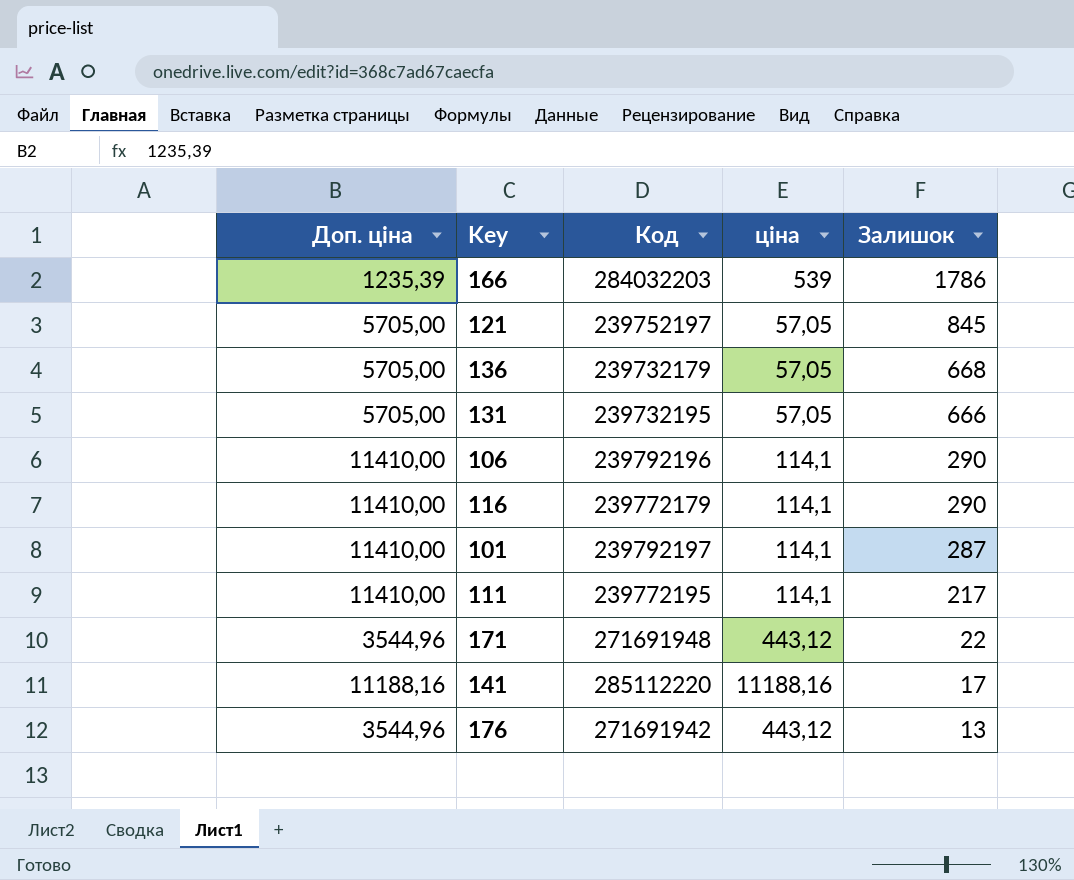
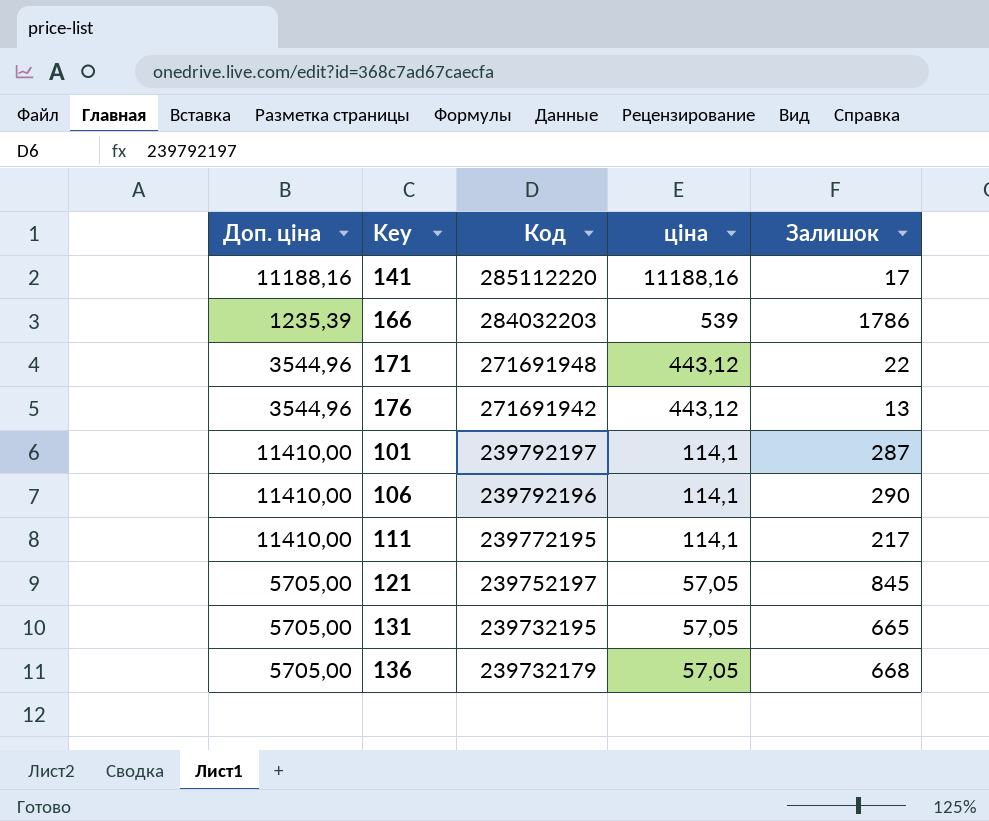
row order: Залишок descending -> Код descending
row 116: 11410,00 | 239772179 | 114,1 | 290 -> none
131 | Залишок: 666 -> 665

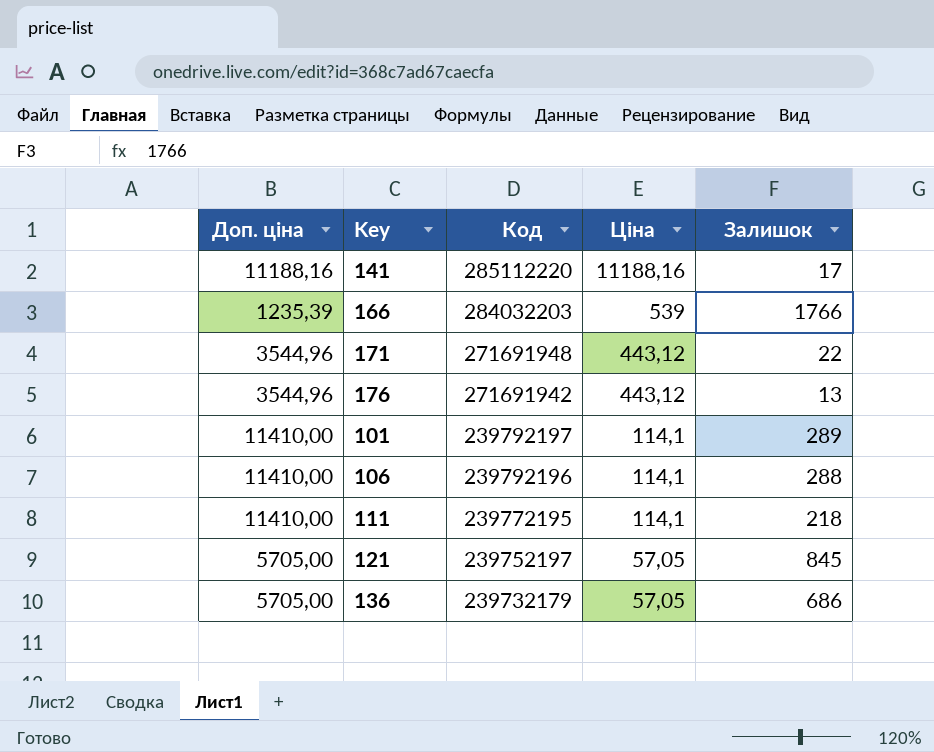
column name: ціна -> Ціна
row 131: 5705,00 | 239732195 | 57,05 | 665 -> none
166 | Залишок: 1786 -> 1766
101 | Залишок: 287 -> 289
106 | Залишок: 290 -> 288
111 | Залишок: 217 -> 218
136 | Залишок: 668 -> 686

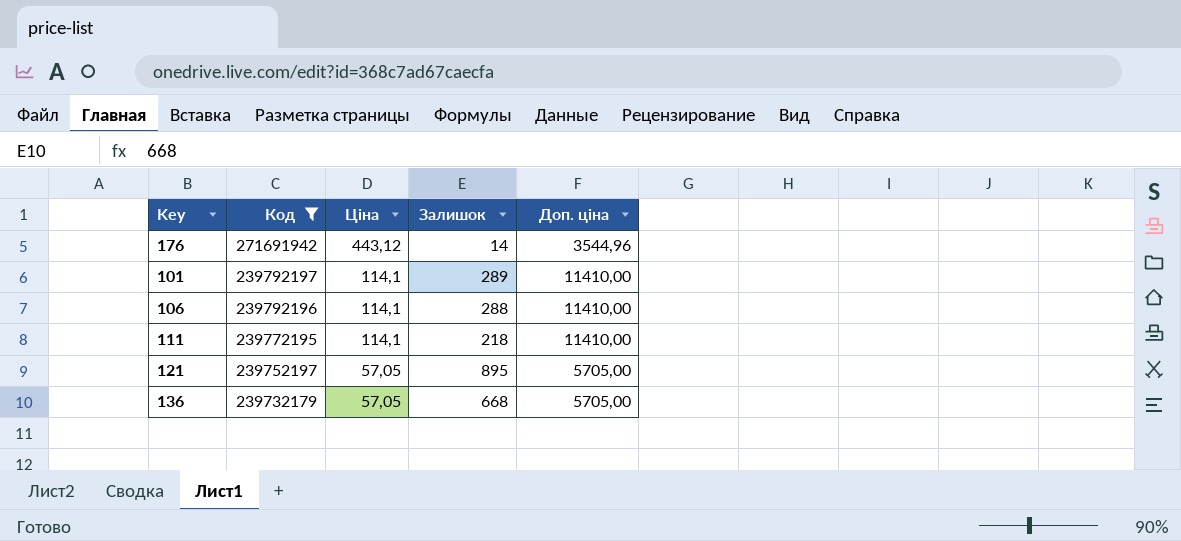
filter: none -> Код <= 271691942
column Доп. ціна | position: 1 -> 5
176 | Залишок: 13 -> 14
121 | Залишок: 845 -> 895
136 | Залишок: 686 -> 668

